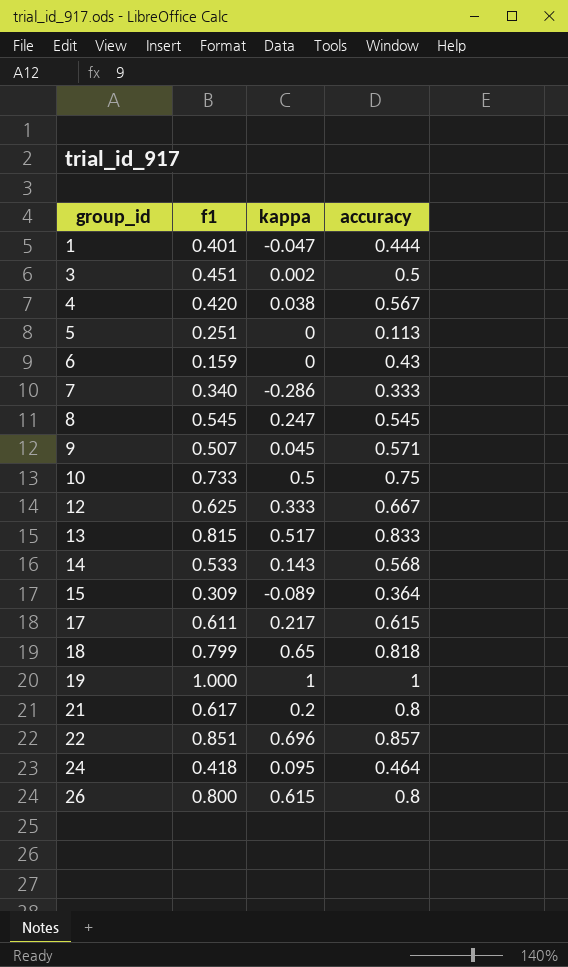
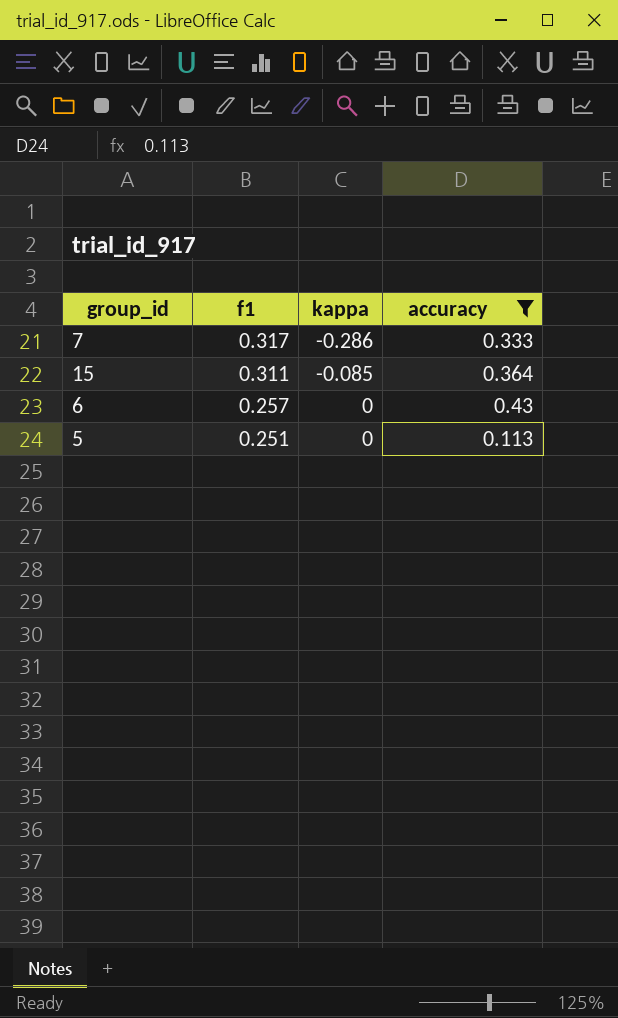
filter: none -> accuracy <= 0.43
row order: group_id ascending -> f1 descending
7 | f1: 0.340 -> 0.317
15 | f1: 0.309 -> 0.311
15 | kappa: -0.089 -> -0.085
6 | f1: 0.159 -> 0.257

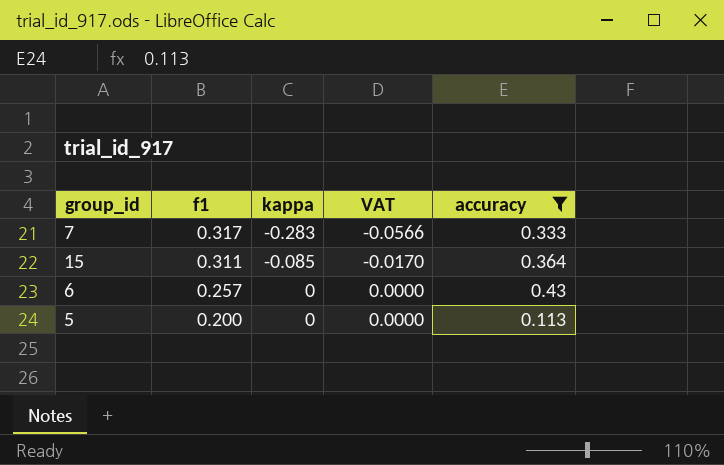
column VAT | formula: none -> [kappa] * 0.2
7 | kappa: -0.286 -> -0.283
5 | f1: 0.251 -> 0.200

